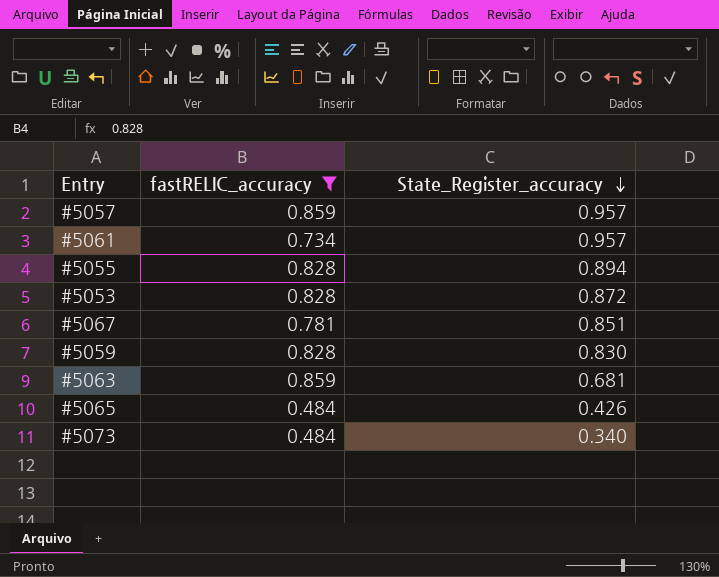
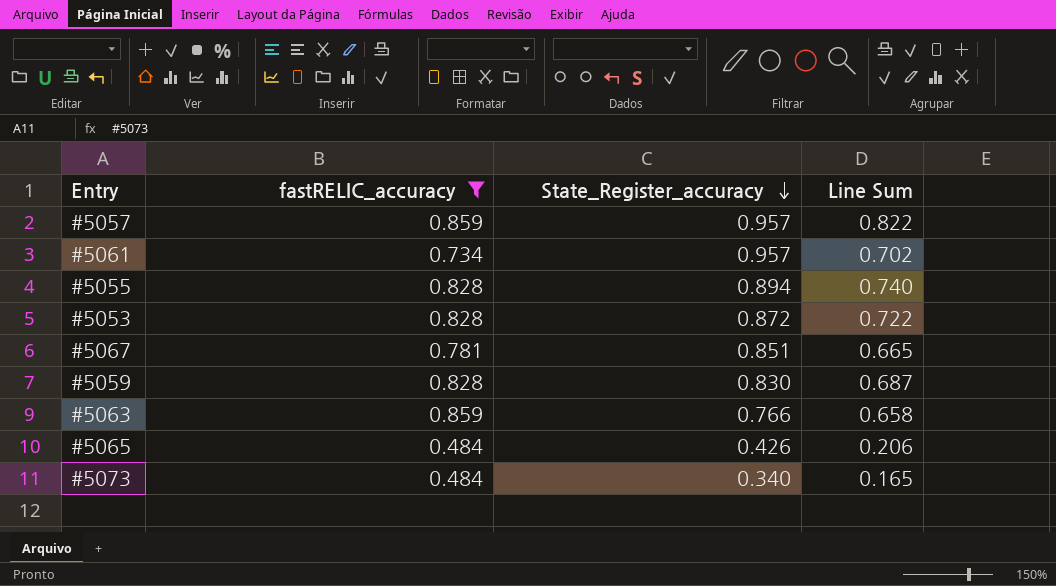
column Line Sum | formula: none -> [fastRELIC_accuracy] * [State_Register_accuracy]
#5063 | State_Register_accuracy: 0.681 -> 0.766

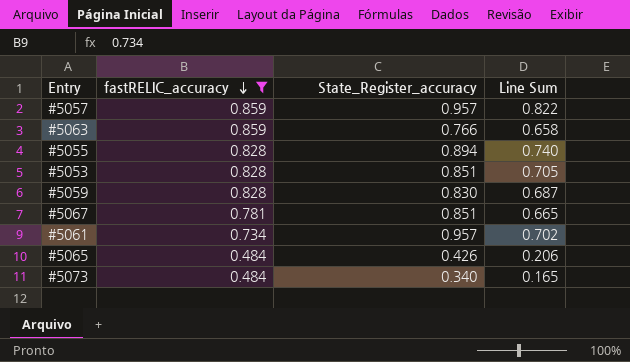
row order: State_Register_accuracy descending -> fastRELIC_accuracy descending
#5053 | State_Register_accuracy: 0.872 -> 0.851
#5053 | Line Sum: 0.722 -> 0.705

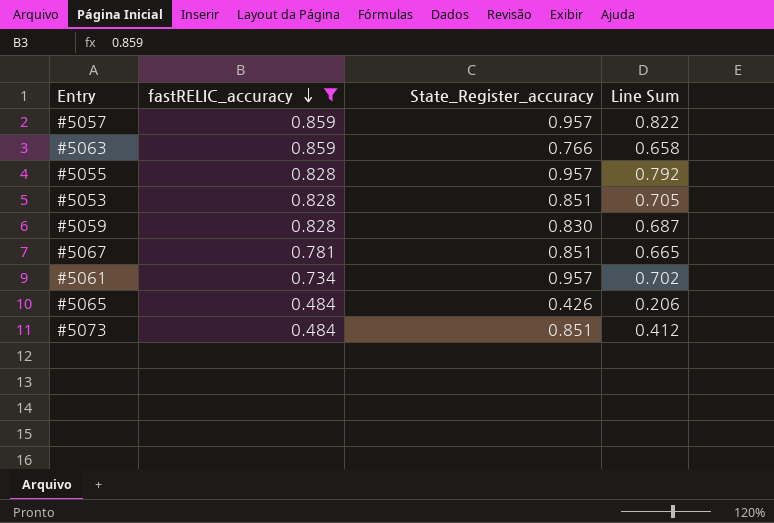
#5055 | State_Register_accuracy: 0.894 -> 0.957
#5055 | Line Sum: 0.740 -> 0.792
#5073 | State_Register_accuracy: 0.340 -> 0.851
#5073 | Line Sum: 0.165 -> 0.412

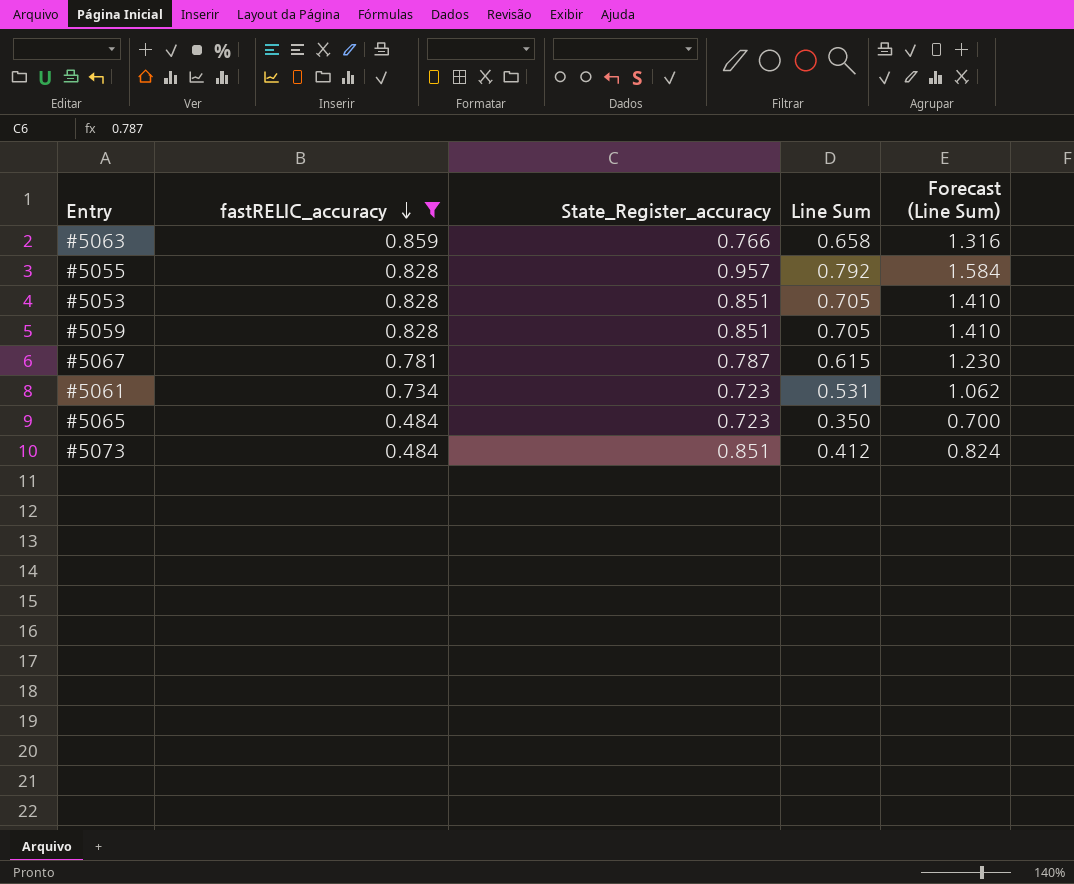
column Forecast (Line Sum) | formula: none -> [Line Sum] * 2
row #5057: 0.859 | 0.957 | 0.822 -> none
#5059 | State_Register_accuracy: 0.830 -> 0.851
#5059 | Line Sum: 0.687 -> 0.705
#5067 | State_Register_accuracy: 0.851 -> 0.787
#5067 | Line Sum: 0.665 -> 0.615
#5061 | State_Register_accuracy: 0.957 -> 0.723
#5061 | Line Sum: 0.702 -> 0.531
#5065 | State_Register_accuracy: 0.426 -> 0.723
#5065 | Line Sum: 0.206 -> 0.350

